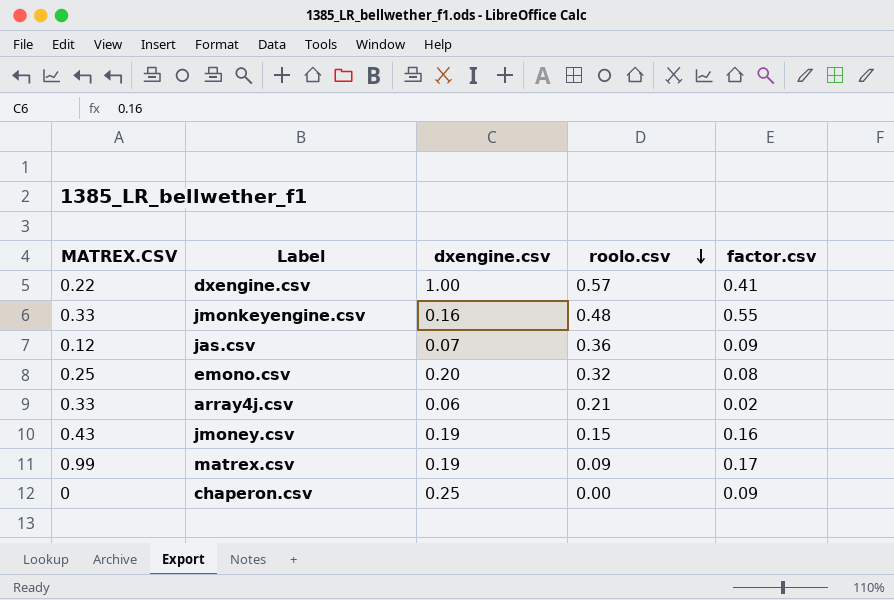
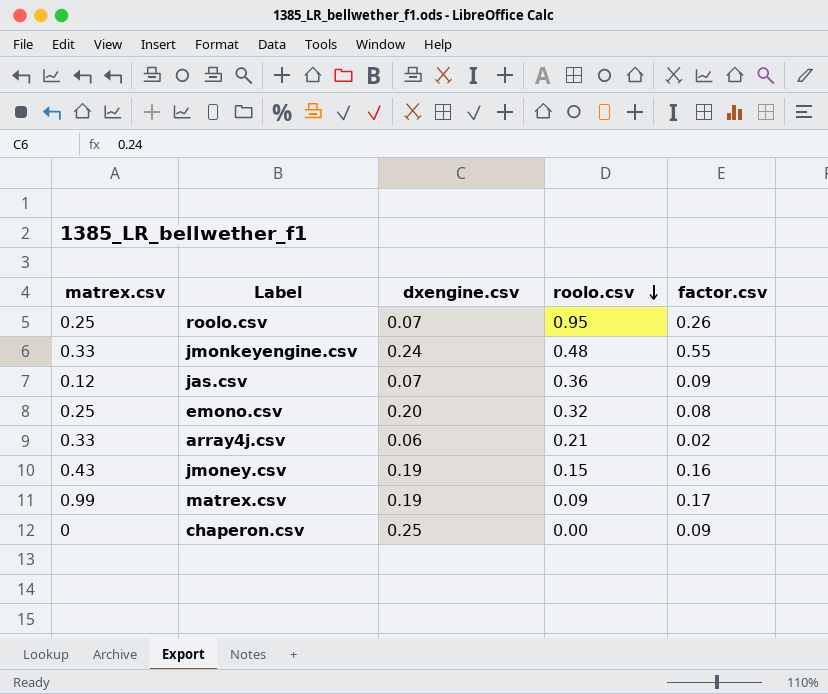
column name: MATREX.CSV -> matrex.csv
row dxengine.csv: 0.22 | 1.00 | 0.57 | 0.41 -> none
row roolo.csv: none -> 0.25 | 0.07 | 0.95 | 0.26
jmonkeyengine.csv | dxengine.csv: 0.16 -> 0.24

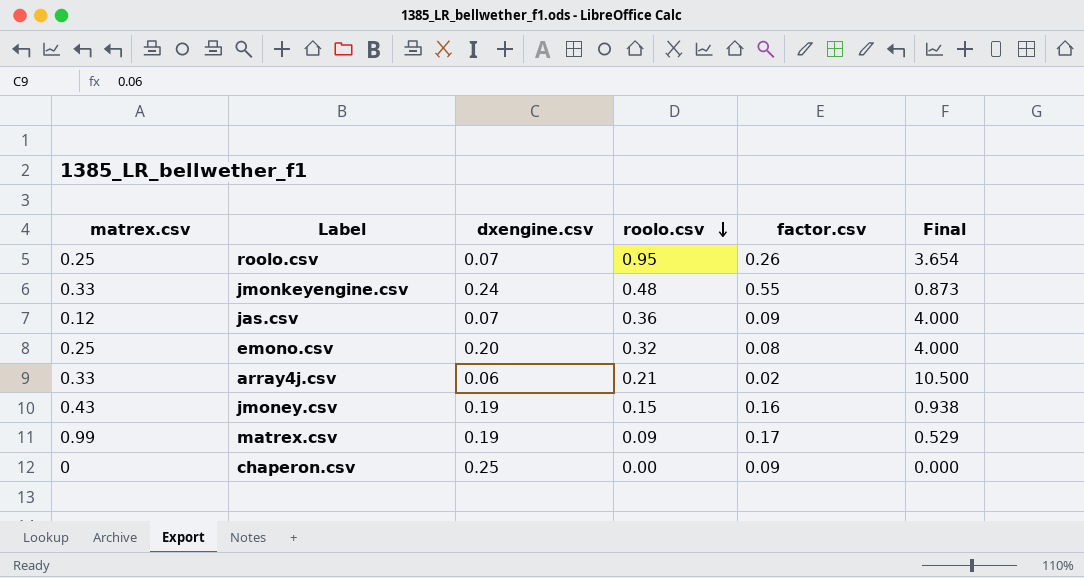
column Final | formula: none -> [roolo.csv] / [factor.csv]

